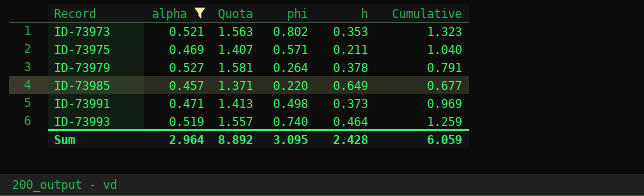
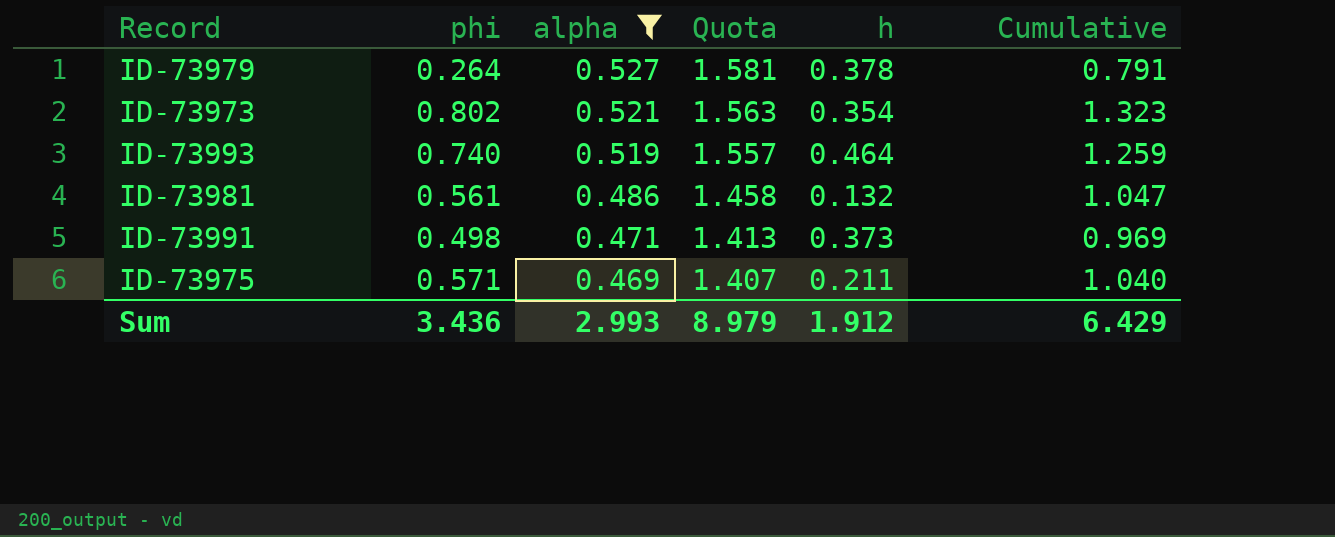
row order: Record ascending -> alpha descending
column phi | position: 4 -> 2
row ID-73985: 0.457 | 1.371 | 0.220 | 0.649 | 0.677 -> none
ID-73973 | h: 0.353 -> 0.354
row ID-73981: none -> 0.561 | 0.486 | 1.458 | 0.132 | 1.047
Sum | phi: 3.095 -> 3.436
Sum | alpha: 2.964 -> 2.993
Sum | Quota: 8.892 -> 8.979
Sum | h: 2.428 -> 1.912
Sum | Cumulative: 6.059 -> 6.429

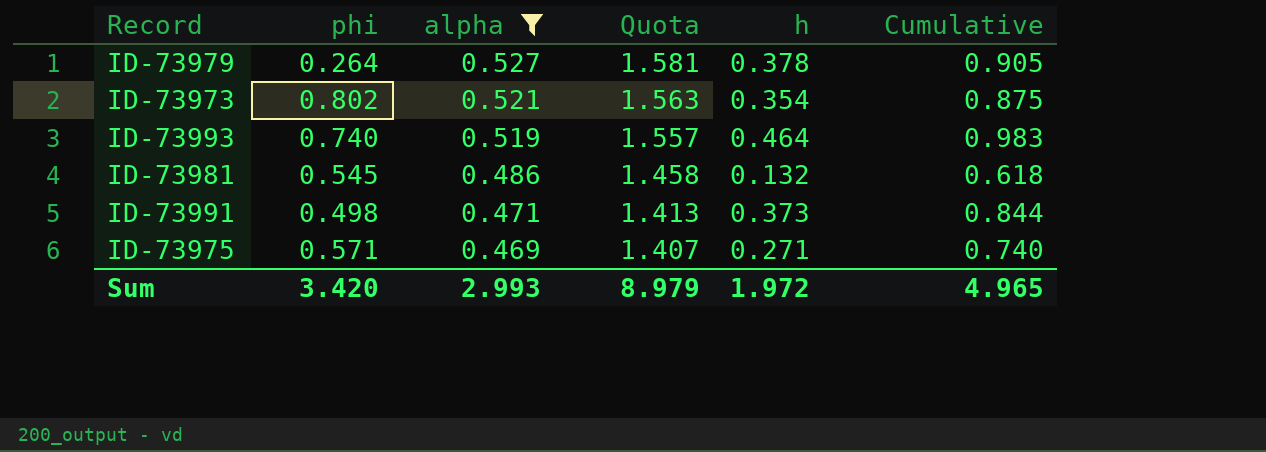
column Cumulative | formula: [phi] + [alpha] -> [alpha] + [h]
ID-73981 | phi: 0.561 -> 0.545
ID-73975 | h: 0.211 -> 0.271
Sum | phi: 3.436 -> 3.420
Sum | h: 1.912 -> 1.972
Sum | Cumulative: 6.429 -> 4.965

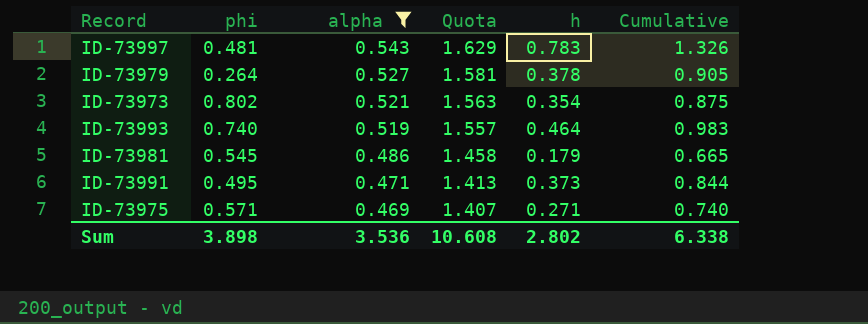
row ID-73997: none -> 0.481 | 0.543 | 1.629 | 0.783 | 1.326
ID-73981 | h: 0.132 -> 0.179
ID-73981 | Cumulative: 0.618 -> 0.665
ID-73991 | phi: 0.498 -> 0.495
Sum | phi: 3.420 -> 3.898
Sum | alpha: 2.993 -> 3.536
Sum | Quota: 8.979 -> 10.608
Sum | h: 1.972 -> 2.802
Sum | Cumulative: 4.965 -> 6.338

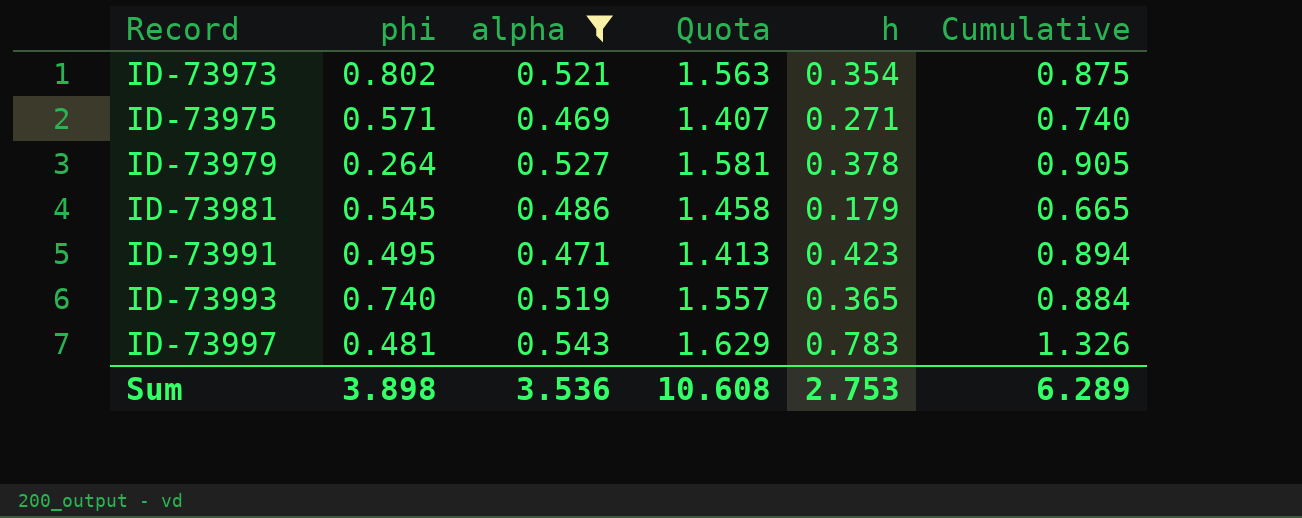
row order: alpha descending -> Record ascending
ID-73991 | h: 0.373 -> 0.423
ID-73991 | Cumulative: 0.844 -> 0.894
ID-73993 | h: 0.464 -> 0.365
ID-73993 | Cumulative: 0.983 -> 0.884
Sum | h: 2.802 -> 2.753
Sum | Cumulative: 6.338 -> 6.289

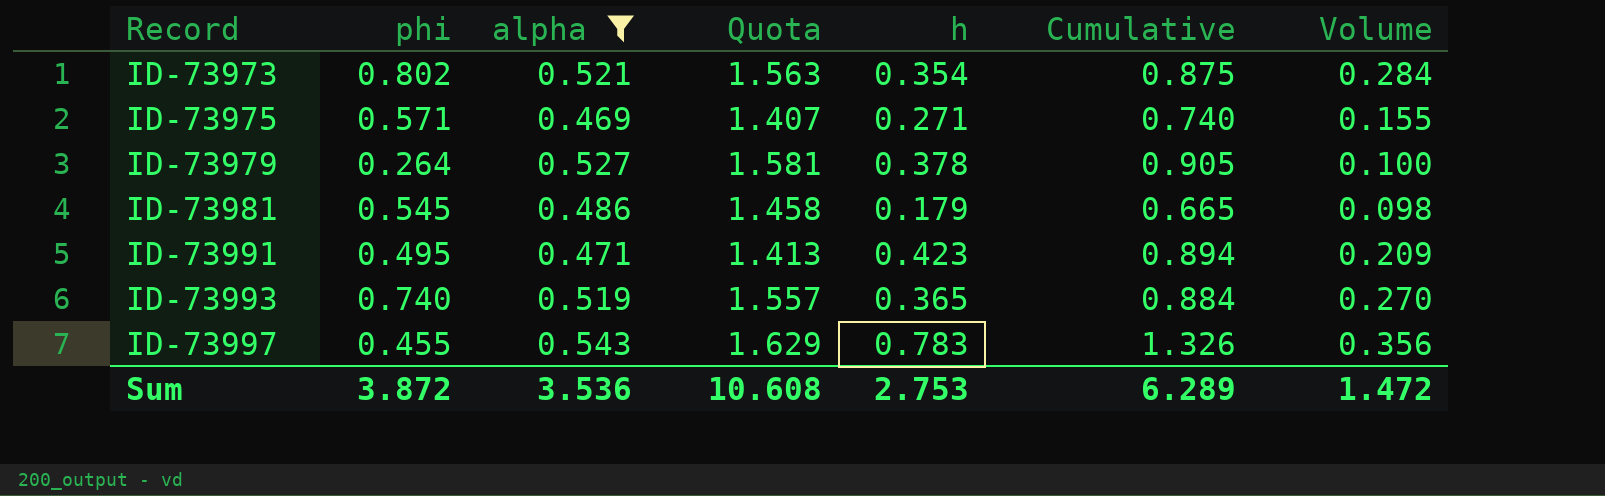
column Volume | formula: none -> [phi] * [h]
ID-73997 | phi: 0.481 -> 0.455
Sum | phi: 3.898 -> 3.872

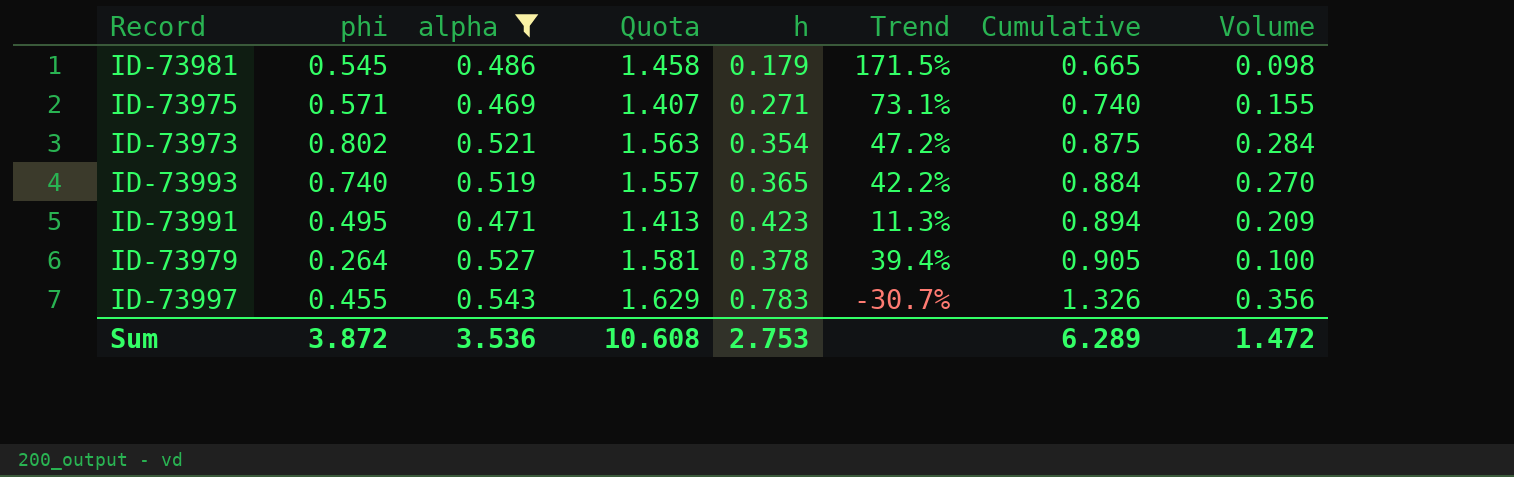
row order: Record ascending -> Cumulative ascending
column Trend | formula: none -> ([alpha] - [h]) / [h]

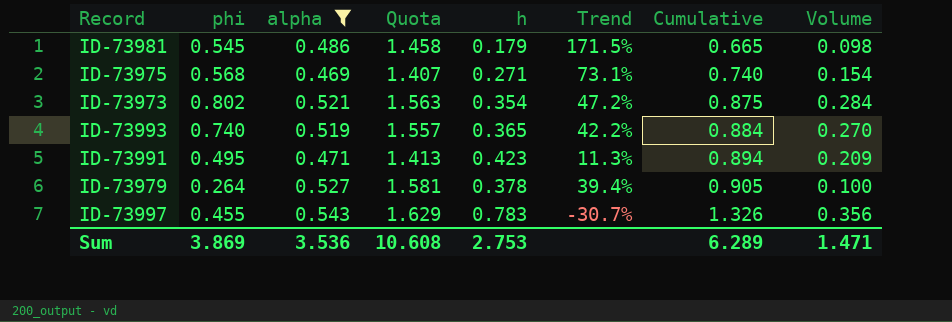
ID-73975 | phi: 0.571 -> 0.568
ID-73975 | Volume: 0.155 -> 0.154
Sum | phi: 3.872 -> 3.869
Sum | Volume: 1.472 -> 1.471

